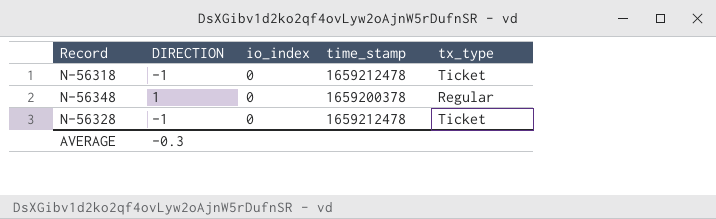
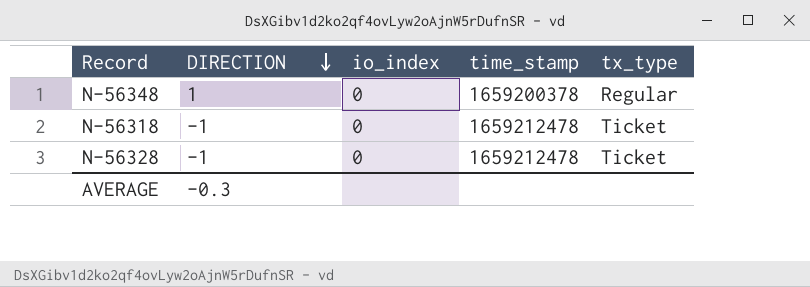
row order: none -> DIRECTION descending

